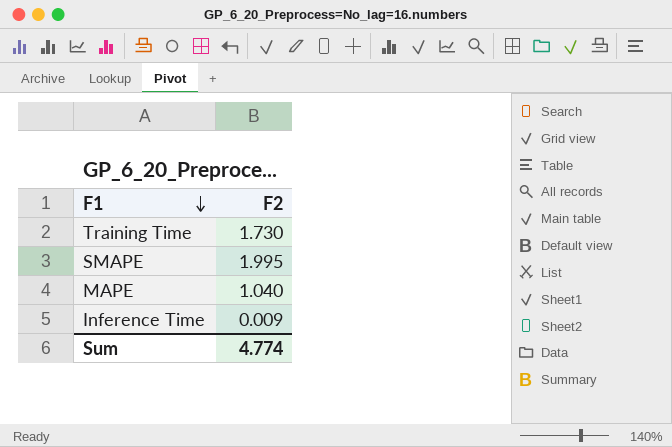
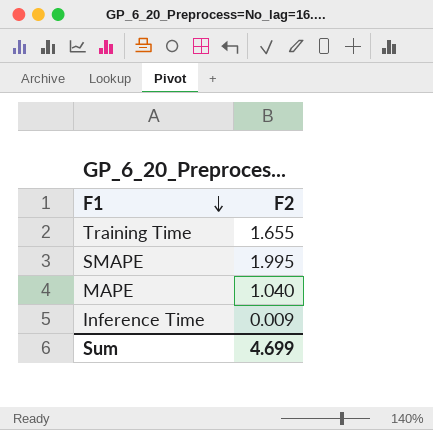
Training Time | F2: 1.730 -> 1.655
Sum | F2: 4.774 -> 4.699

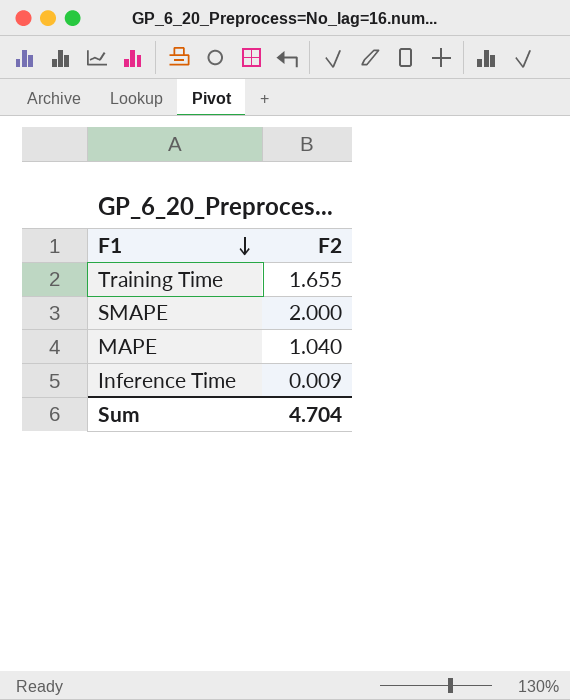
SMAPE | F2: 1.995 -> 2.000
Sum | F2: 4.699 -> 4.704

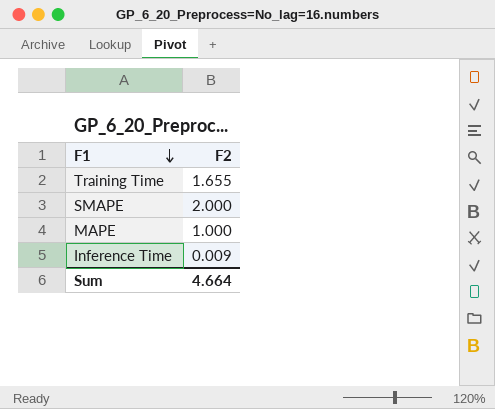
MAPE | F2: 1.040 -> 1.000
Sum | F2: 4.704 -> 4.664

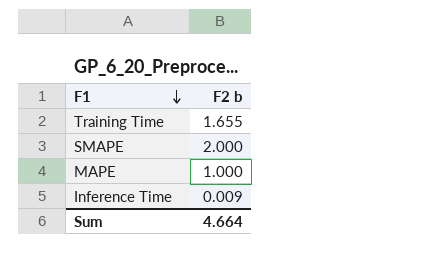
column name: F2 -> F2 b

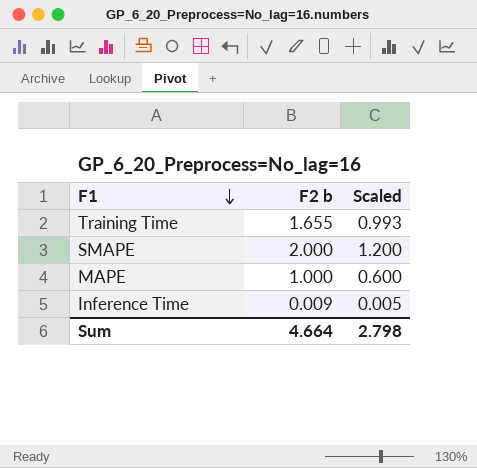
column Scaled | formula: none -> [F2 b] * 0.6

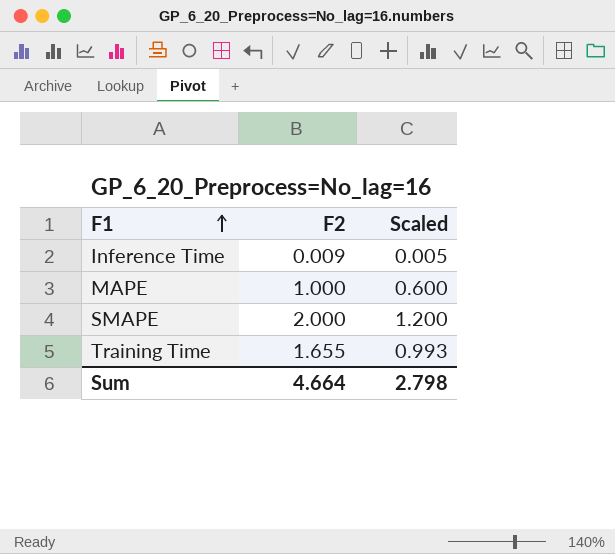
row order: F1 descending -> F1 ascending
column name: F2 b -> F2

